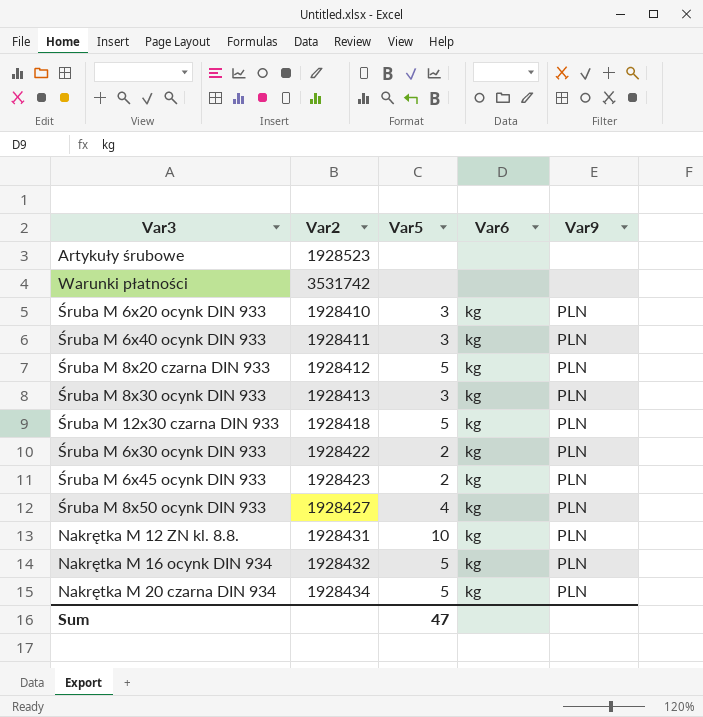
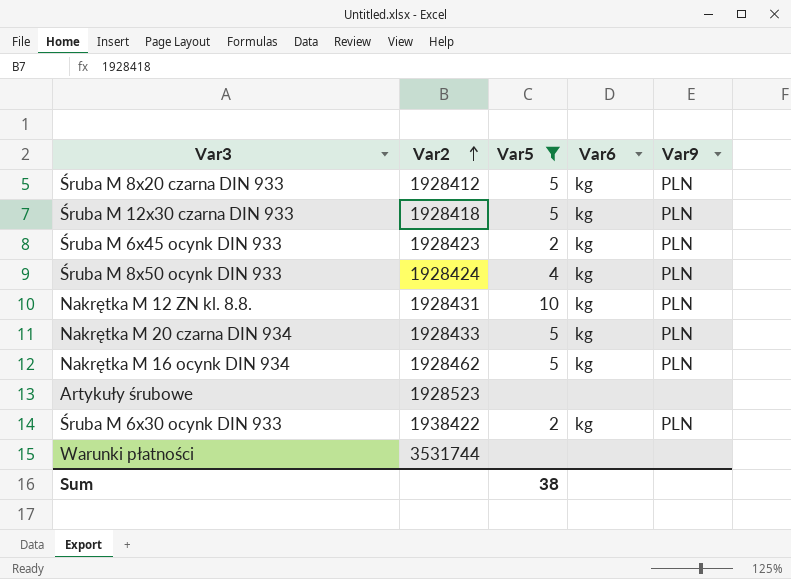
filter: none -> Var5 != 3
row order: none -> Var2 ascending
Śruba M 8x50 ocynk DIN 933 | Var2: 1928427 -> 1928424
Nakrętka M 20 czarna DIN 934 | Var2: 1928434 -> 1928433
Nakrętka M 16 ocynk DIN 934 | Var2: 1928432 -> 1928462
Śruba M 6x30 ocynk DIN 933 | Var2: 1928422 -> 1938422
Warunki płatności | Var2: 3531742 -> 3531744
Sum | Var5: 47 -> 38

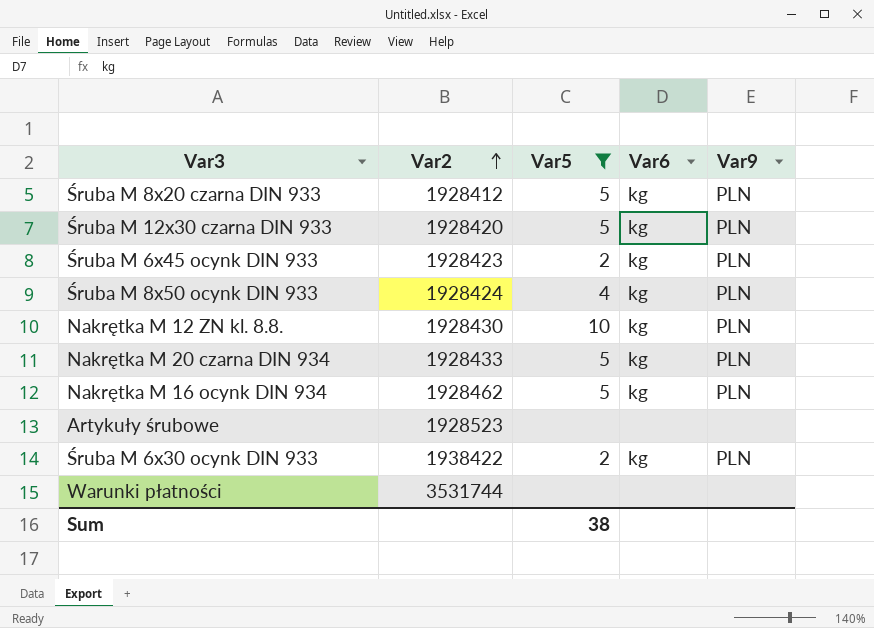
Śruba M 12x30 czarna DIN 933 | Var2: 1928418 -> 1928420
Nakrętka M 12 ZN kl. 8.8. | Var2: 1928431 -> 1928430

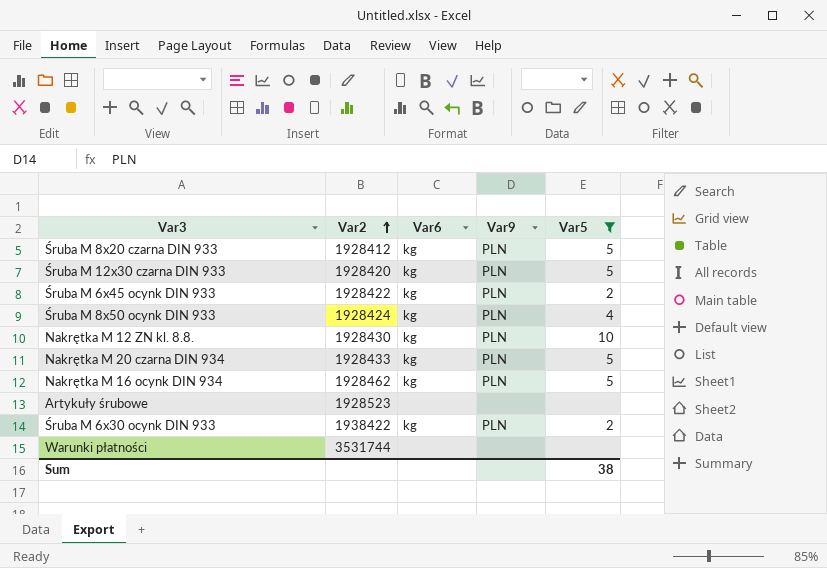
column Var5 | position: 3 -> 5
Śruba M 6x45 ocynk DIN 933 | Var2: 1928423 -> 1928422

